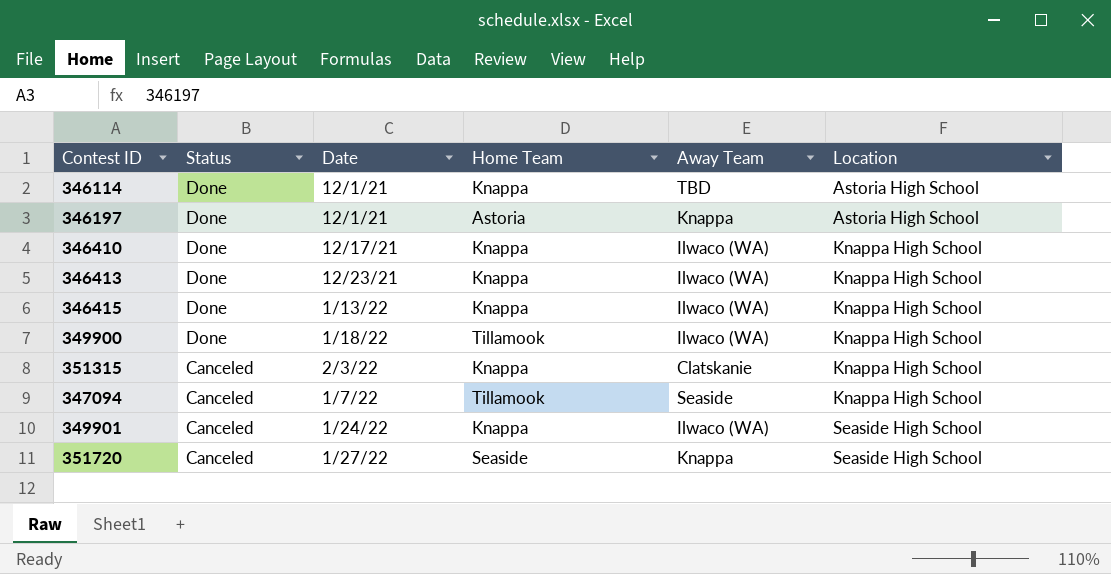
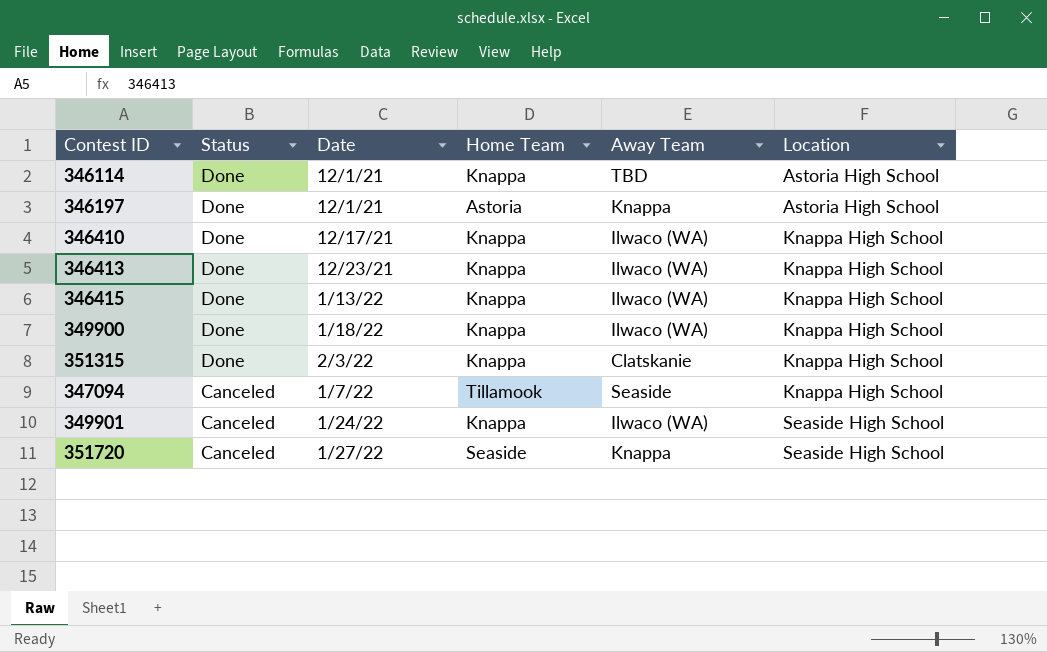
349900 | Home Team: Tillamook -> Knappa
351315 | Status: Canceled -> Done

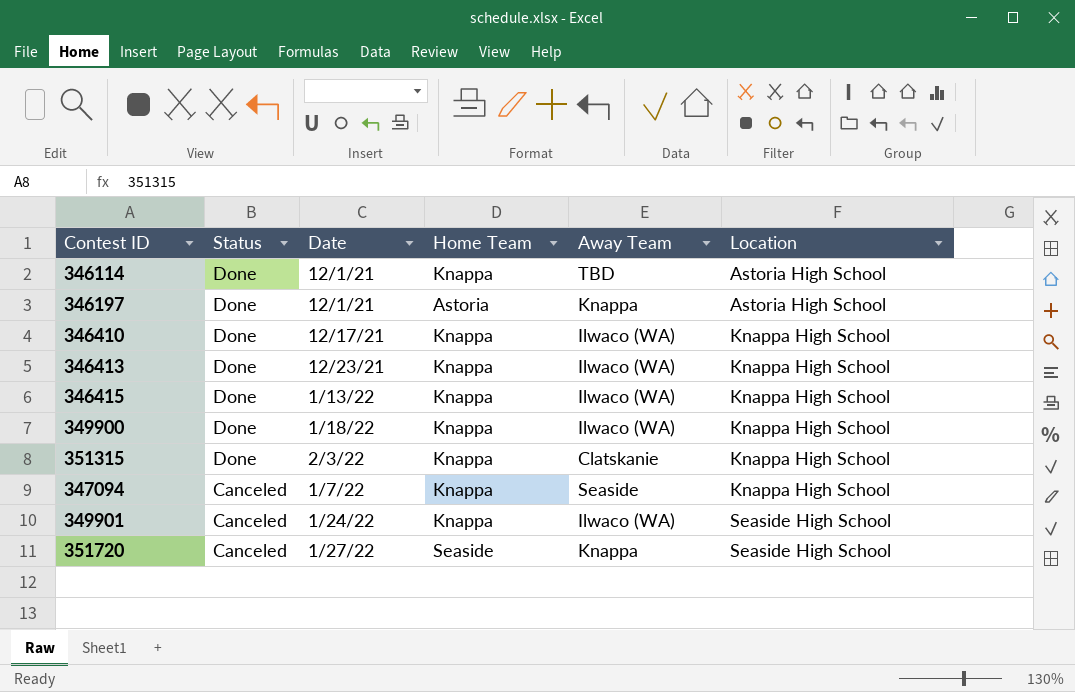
347094 | Home Team: Tillamook -> Knappa

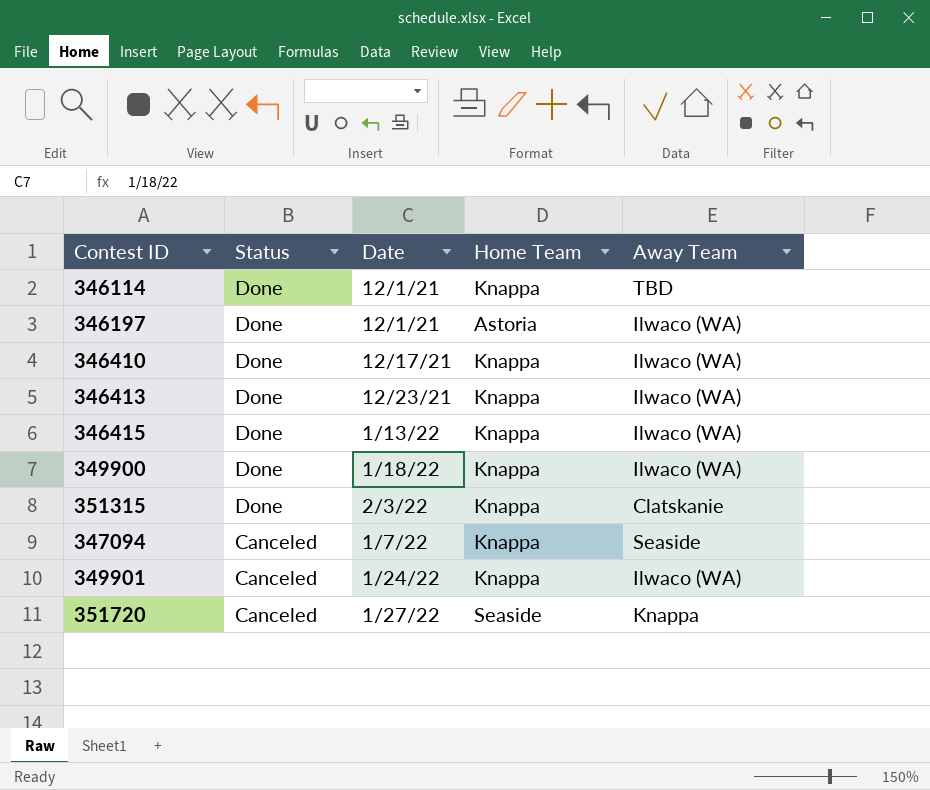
column Location | position: 6 -> none
346197 | Away Team: Knappa -> Ilwaco (WA)

